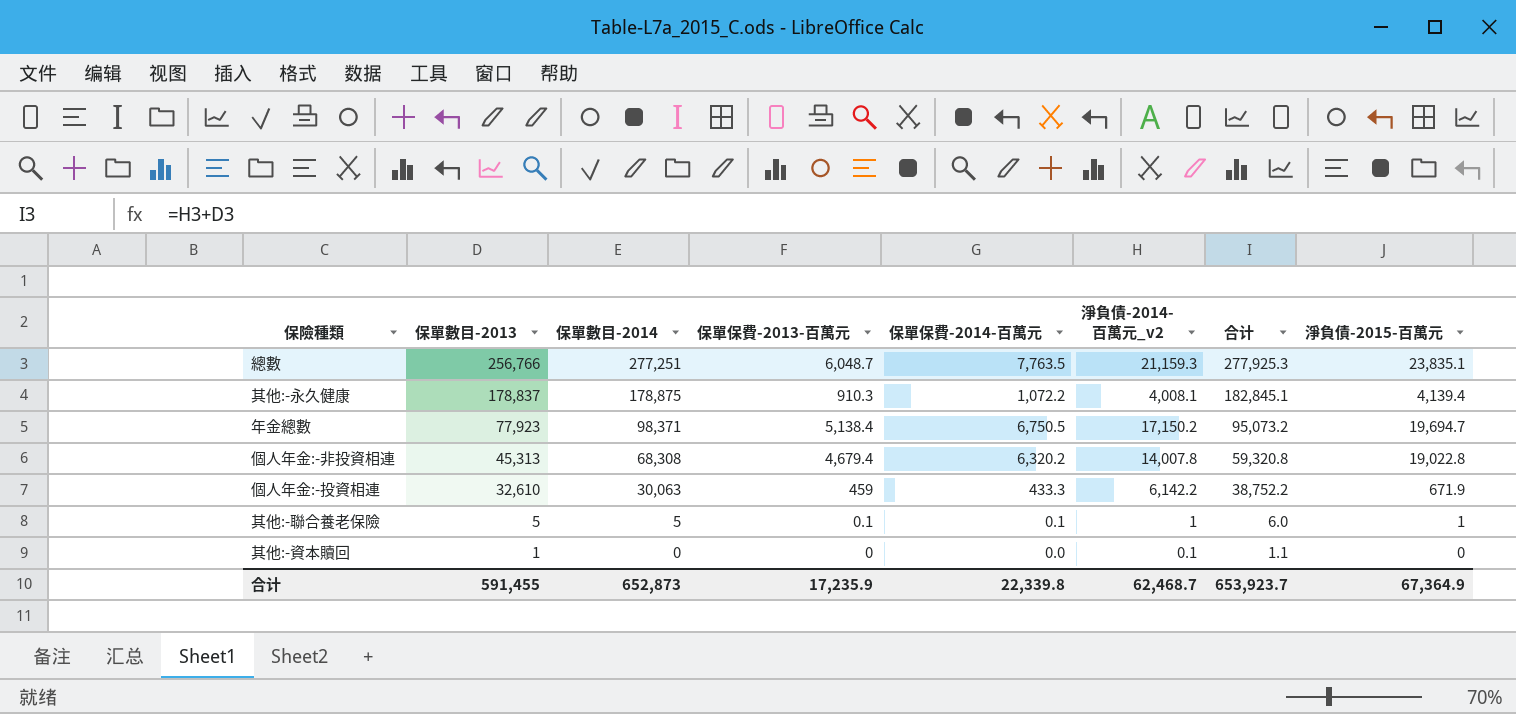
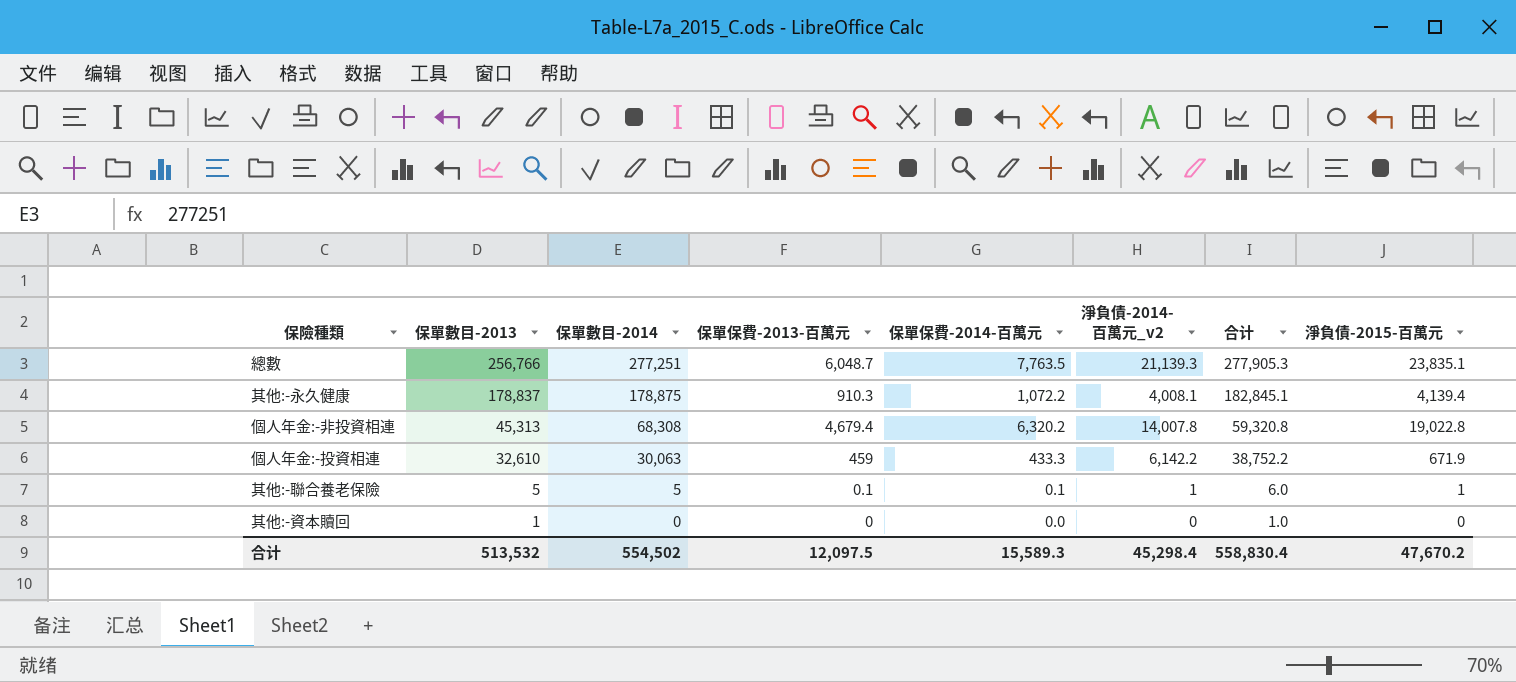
row 年金總數: 77,923 | 98,371 | 5,138.4 | 6,750.5 | 17,150.2 | 95,073.2 | 19,694.7 -> none
總數 | 淨負債-2014-百萬元_v2: 21,159.3 -> 21,139.3
總數 | 合计: 277,925.3 -> 277,905.3
其他:-資本贖回 | 淨負債-2014-百萬元_v2: 0.1 -> 0
其他:-資本贖回 | 合计: 1.1 -> 1.0
合计 | 保單數目-2013: 591,455 -> 513,532
合计 | 保單數目-2014: 652,873 -> 554,502
合计 | 保單保費-2013-百萬元: 17,235.9 -> 12,097.5
合计 | 保單保費-2014-百萬元: 22,339.8 -> 15,589.3
合计 | 淨負債-2014-百萬元_v2: 62,468.7 -> 45,298.4
合计 | 合计: 653,923.7 -> 558,830.4
合计 | 淨負債-2015-百萬元: 67,364.9 -> 47,670.2

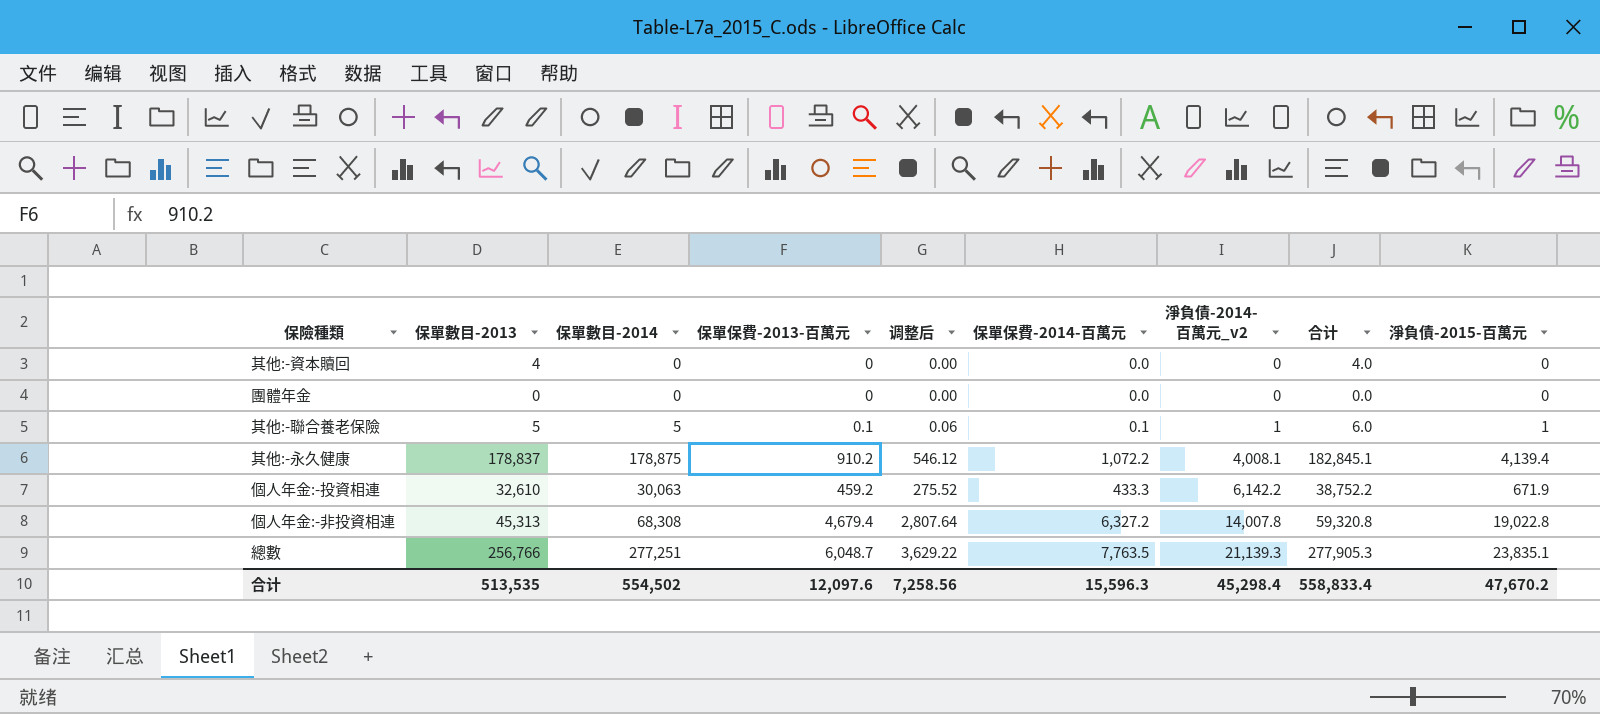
row order: 保單數目-2013 descending -> 淨負債-2014-百萬元_v2 ascending
column 调整后 | formula: none -> [保單保費-2013-百萬元] * 0.6
其他:-資本贖回 | 保單數目-2013: 1 -> 4
其他:-資本贖回 | 合计: 1.0 -> 4.0
row 團體年金: none -> 0 | 0 | 0 | 0.00 | 0.0 | 0 | 0.0 | 0
其他:-永久健康 | 保單保費-2013-百萬元: 910.3 -> 910.2
個人年金:-投資相連 | 保單保費-2013-百萬元: 459 -> 459.2
個人年金:-非投資相連 | 保單保費-2014-百萬元: 6,320.2 -> 6,327.2
合计 | 保單數目-2013: 513,532 -> 513,535
合计 | 保單保費-2013-百萬元: 12,097.5 -> 12,097.6
合计 | 保單保費-2014-百萬元: 15,589.3 -> 15,596.3
合计 | 合计: 558,830.4 -> 558,833.4

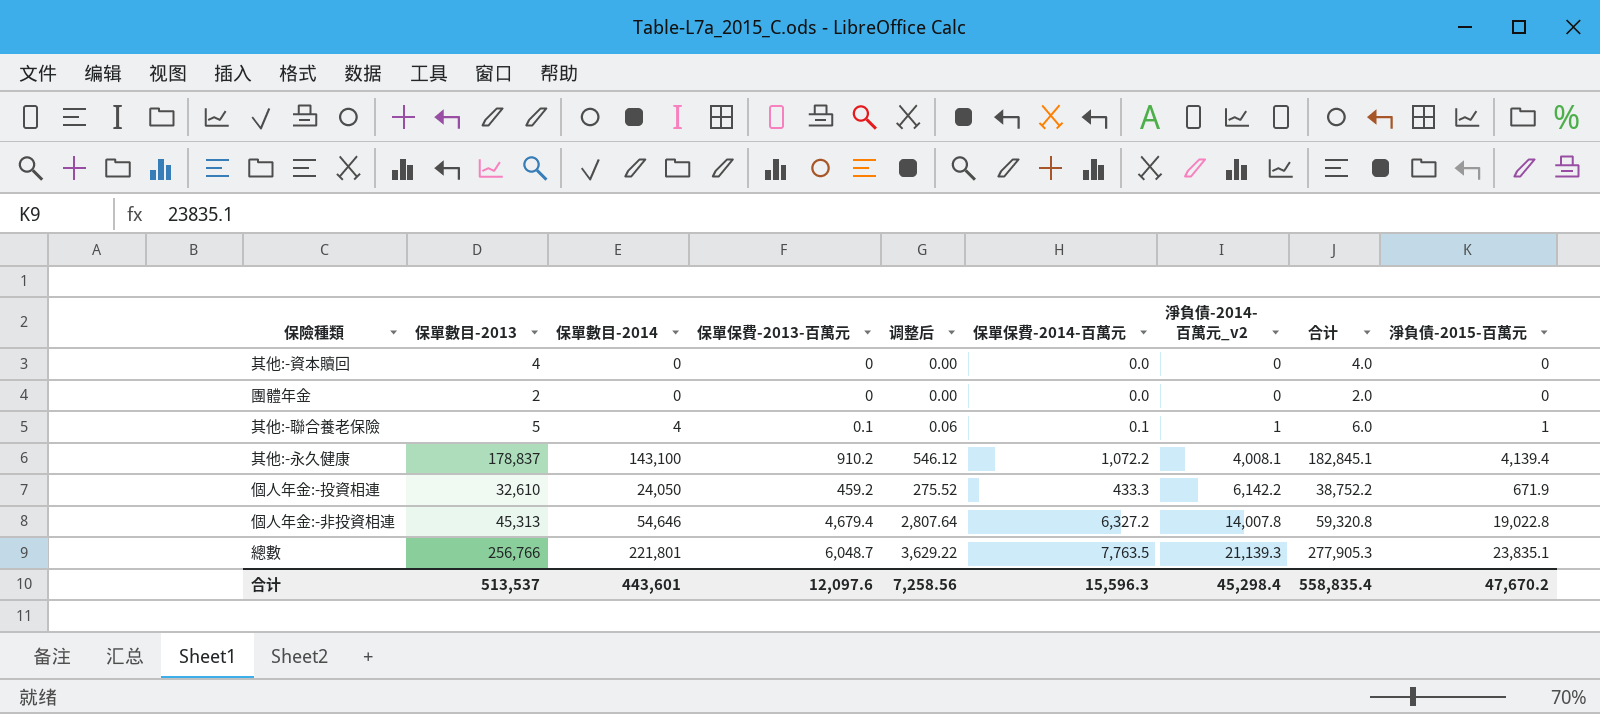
團體年金 | 保單數目-2013: 0 -> 2
團體年金 | 合计: 0.0 -> 2.0
其他:-聯合養老保險 | 保單數目-2014: 5 -> 4
其他:-永久健康 | 保單數目-2014: 178,875 -> 143,100
個人年金:-投資相連 | 保單數目-2014: 30,063 -> 24,050
個人年金:-非投資相連 | 保單數目-2014: 68,308 -> 54,646
總數 | 保單數目-2014: 277,251 -> 221,801
合计 | 保單數目-2013: 513,535 -> 513,537
合计 | 保單數目-2014: 554,502 -> 443,601
合计 | 合计: 558,833.4 -> 558,835.4

